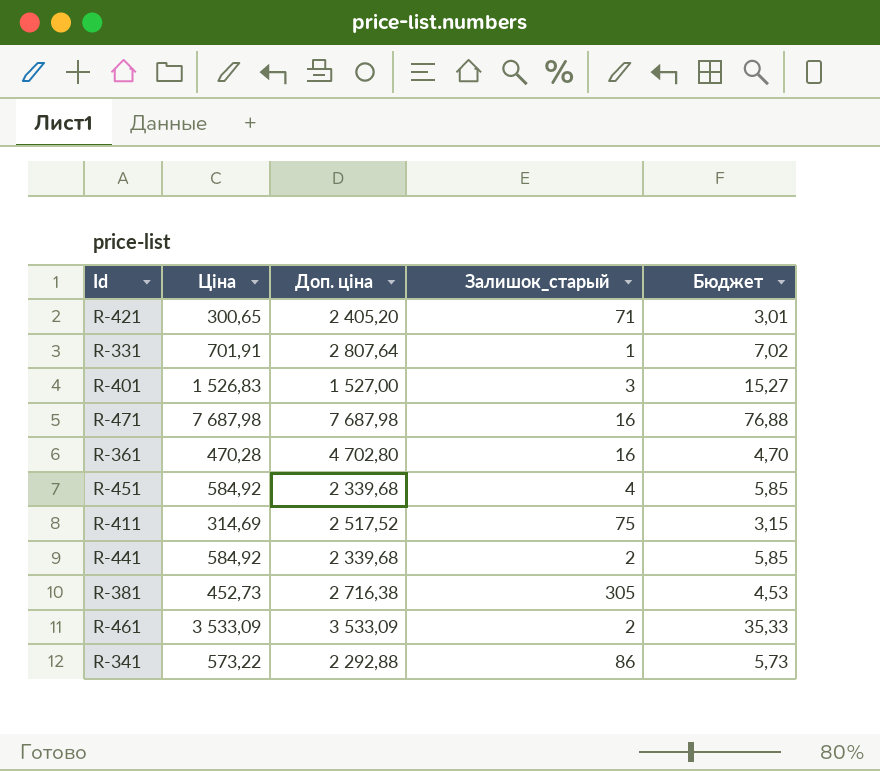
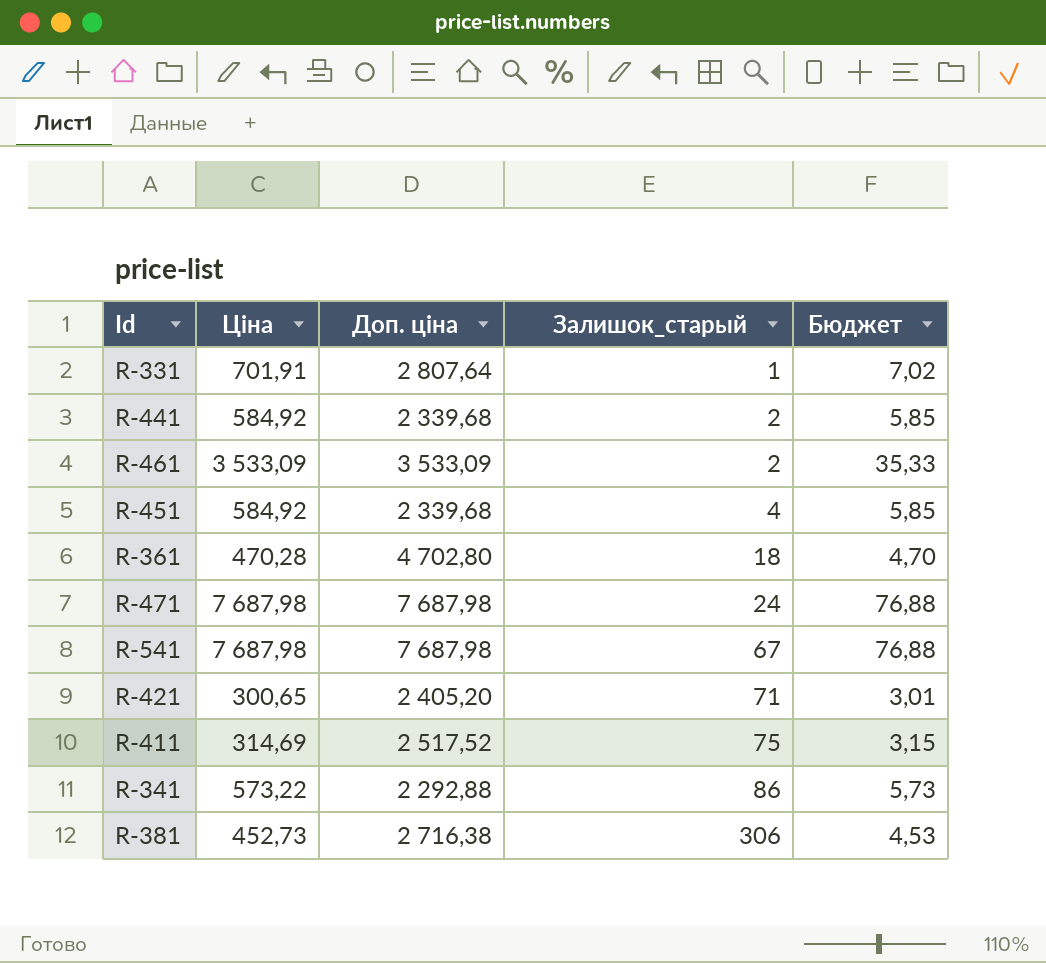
row order: none -> Залишок_старый ascending
row R-401: 1 526,83 | 1 527,00 | 3 | 15,27 -> none
R-361 | Залишок_старый: 16 -> 18
R-471 | Залишок_старый: 16 -> 24
row R-541: none -> 7 687,98 | 7 687,98 | 67 | 76,88
R-381 | Залишок_старый: 305 -> 306

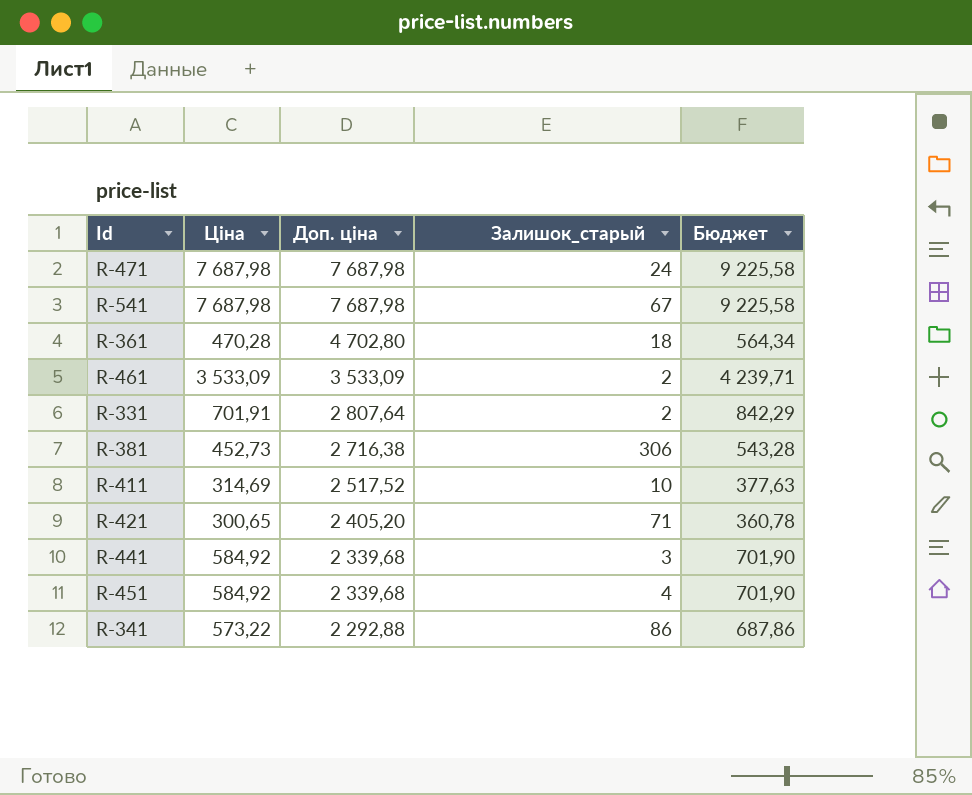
row order: Залишок_старый ascending -> Доп. ціна descending
column Бюджет | formula: [Ціна] * 0,01 -> [Ціна] * 1,2
R-331 | Залишок_старый: 1 -> 2
R-411 | Залишок_старый: 75 -> 10
R-441 | Залишок_старый: 2 -> 3

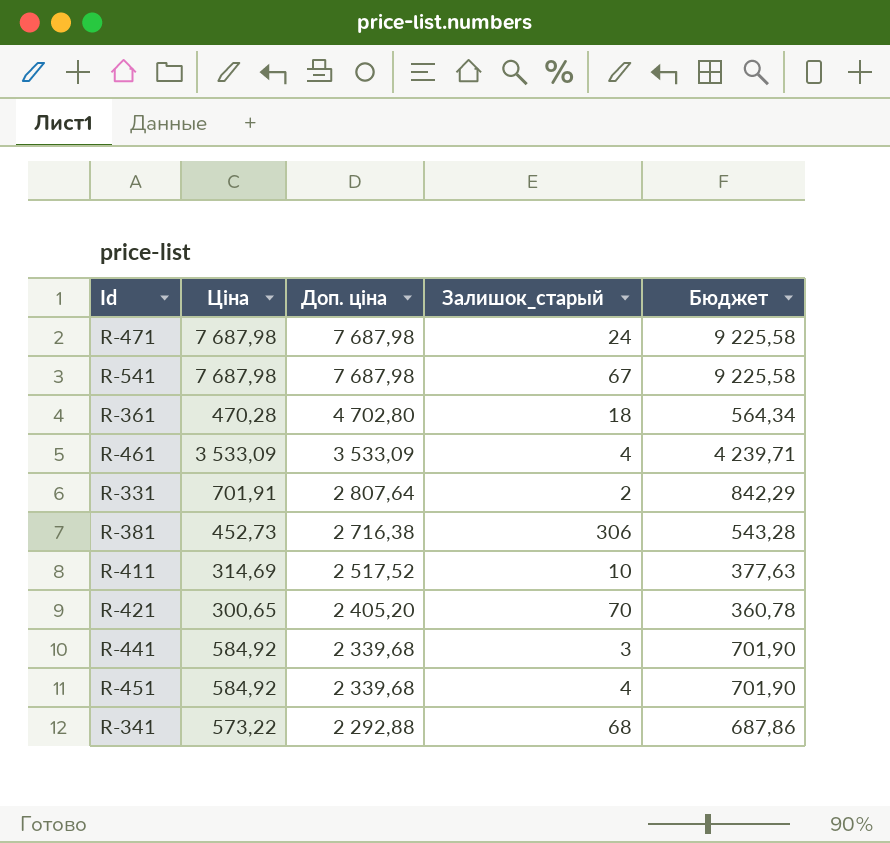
R-461 | Залишок_старый: 2 -> 4
R-421 | Залишок_старый: 71 -> 70
R-341 | Залишок_старый: 86 -> 68

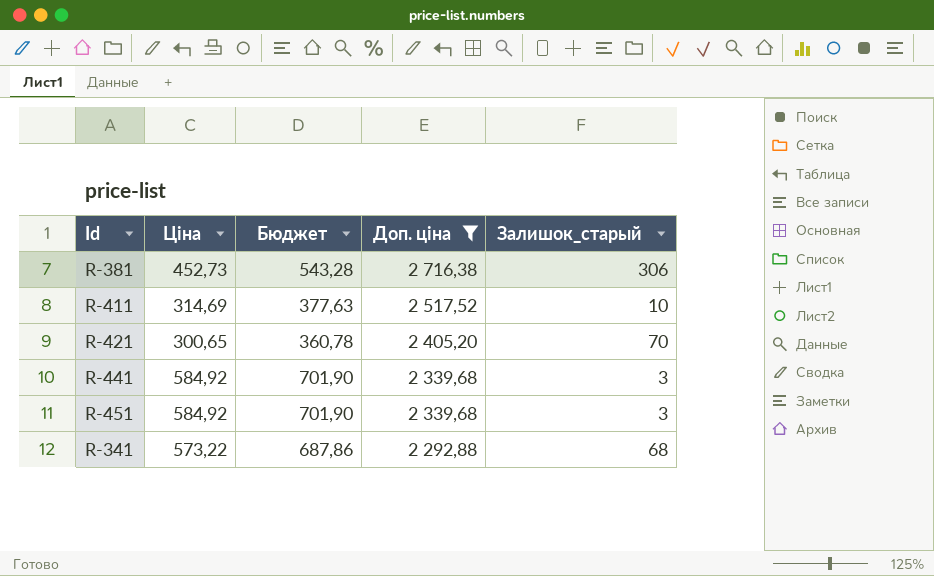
filter: none -> Доп. ціна <= 2 716,38
column Бюджет | position: 5 -> 3
R-451 | Залишок_старый: 4 -> 3

